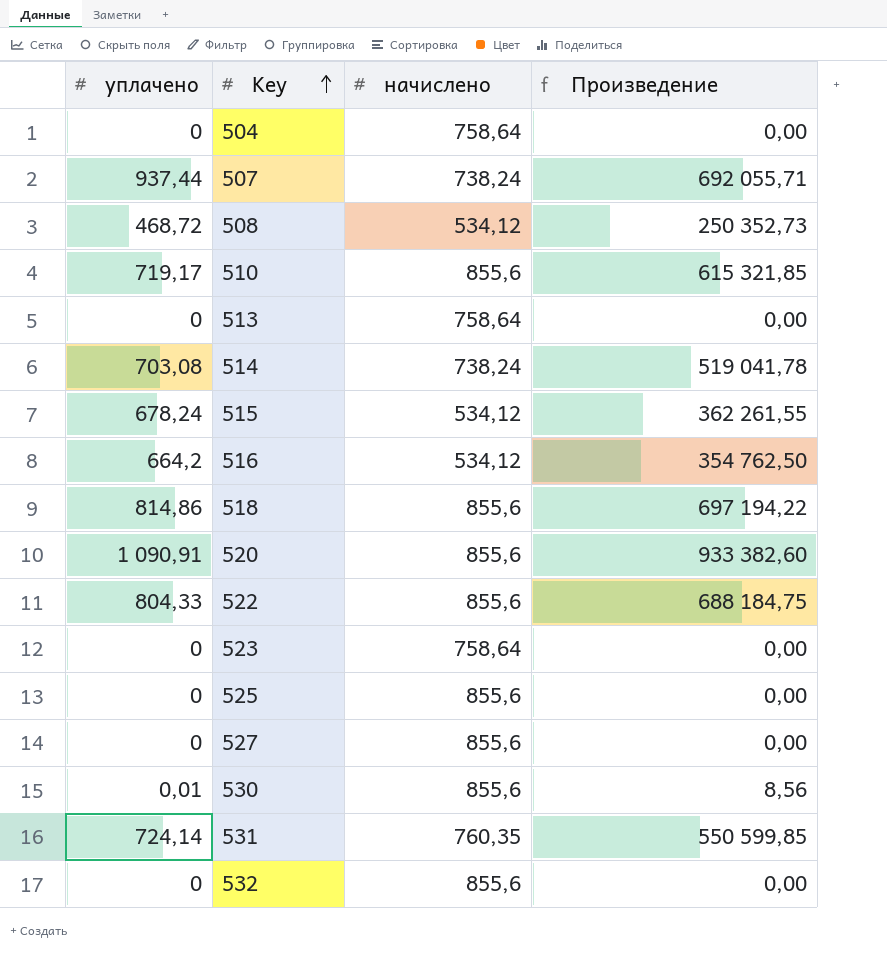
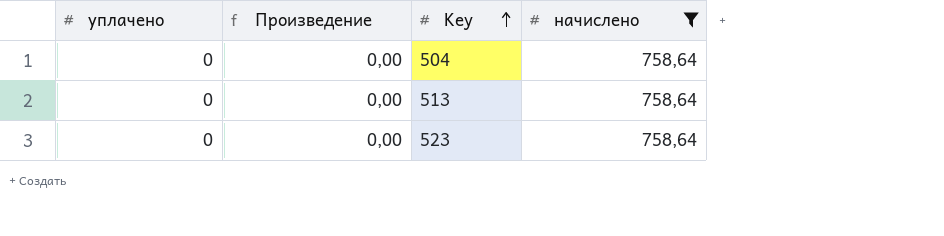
filter: none -> начислено = 758,64
column Произведение | position: 4 -> 2

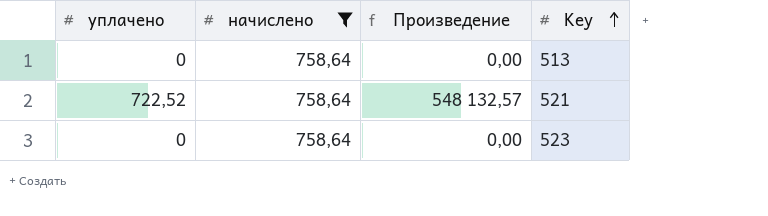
column начислено | position: 4 -> 2
row 504: 0 | 0,00 | 758,64 -> none
row 521: none -> 722,52 | 758,64 | 548 132,57

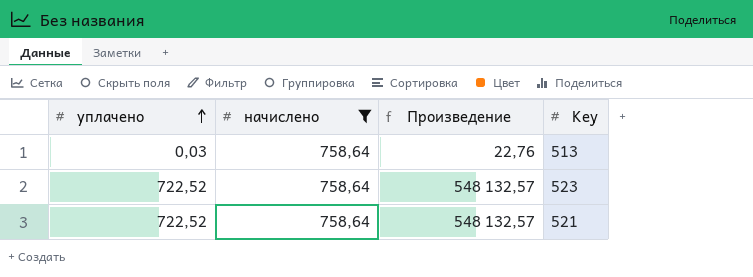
row order: Key ascending -> уплачено ascending
513 | уплачено: 0 -> 0,03
513 | Произведение: 0,00 -> 22,76
523 | уплачено: 0 -> 722,52
523 | Произведение: 0,00 -> 548 132,57

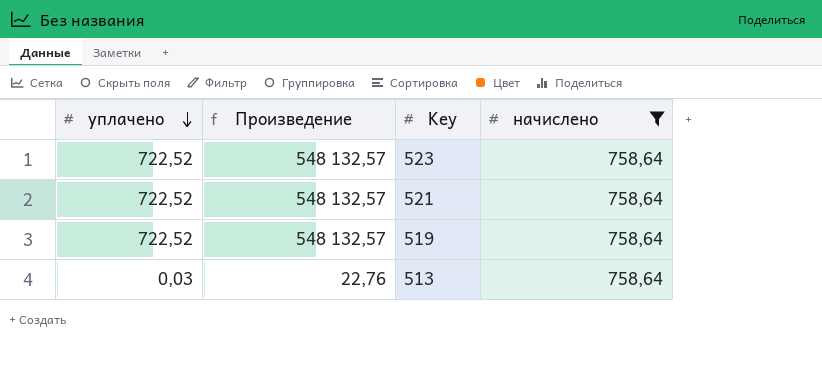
row order: уплачено ascending -> уплачено descending
column начислено | position: 2 -> 4
row 519: none -> 722,52 | 548 132,57 | 758,64

